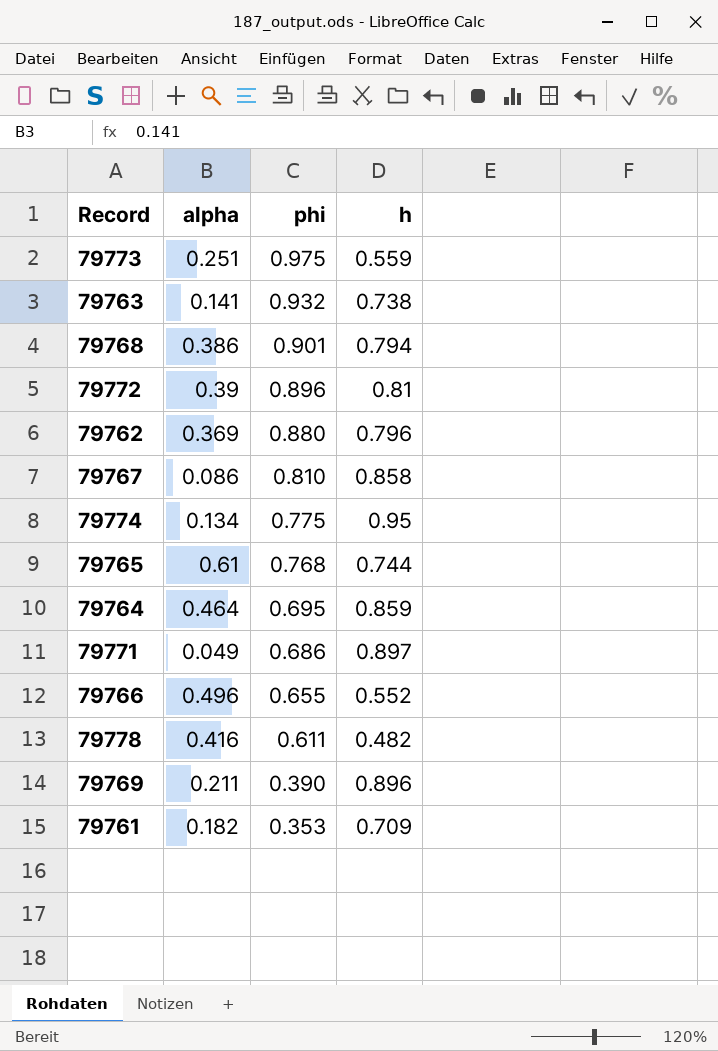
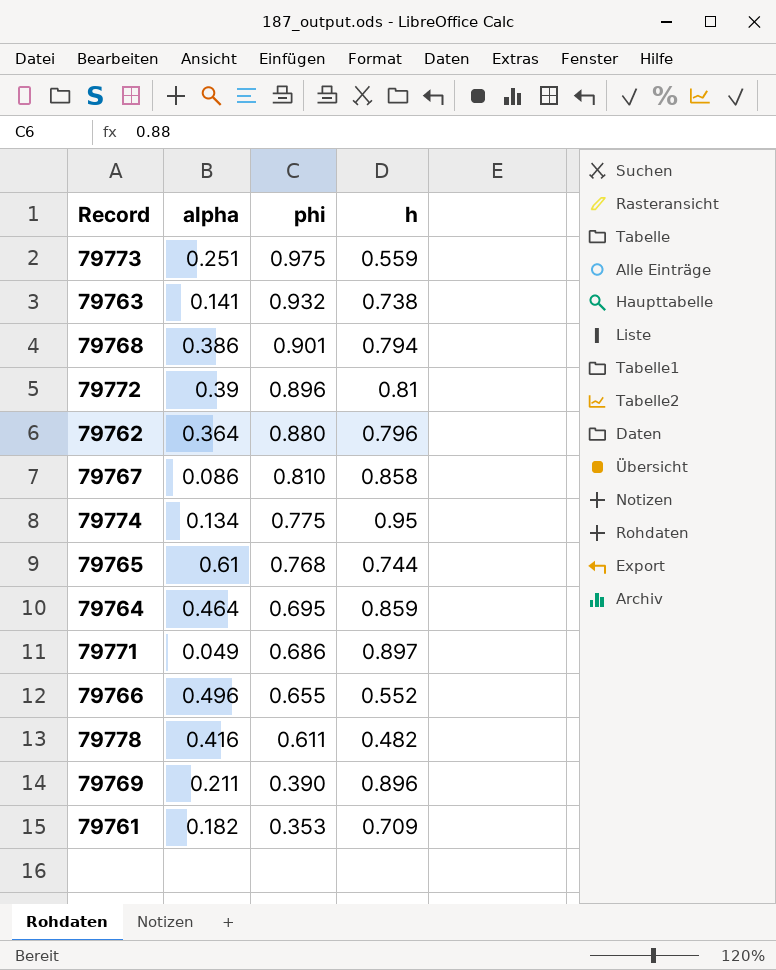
79762 | alpha: 0.369 -> 0.364

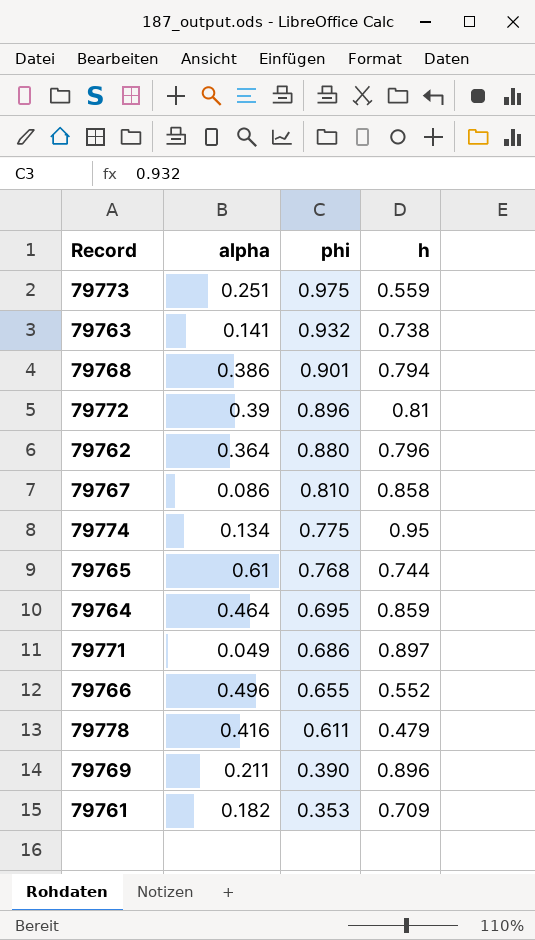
79778 | h: 0.482 -> 0.479

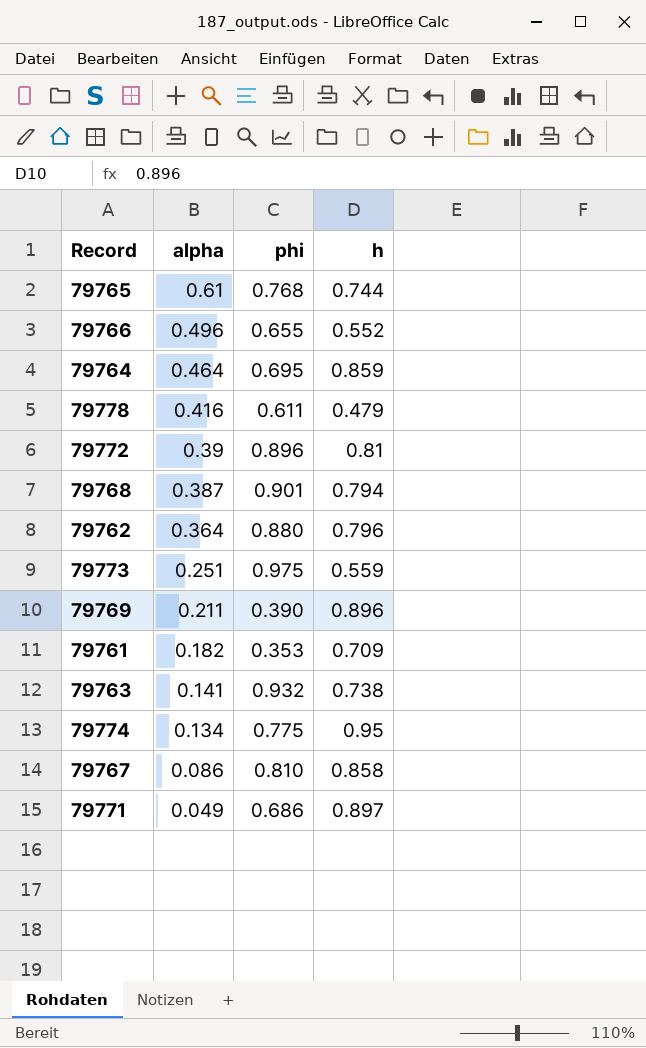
row order: phi descending -> alpha descending
79768 | alpha: 0.386 -> 0.387

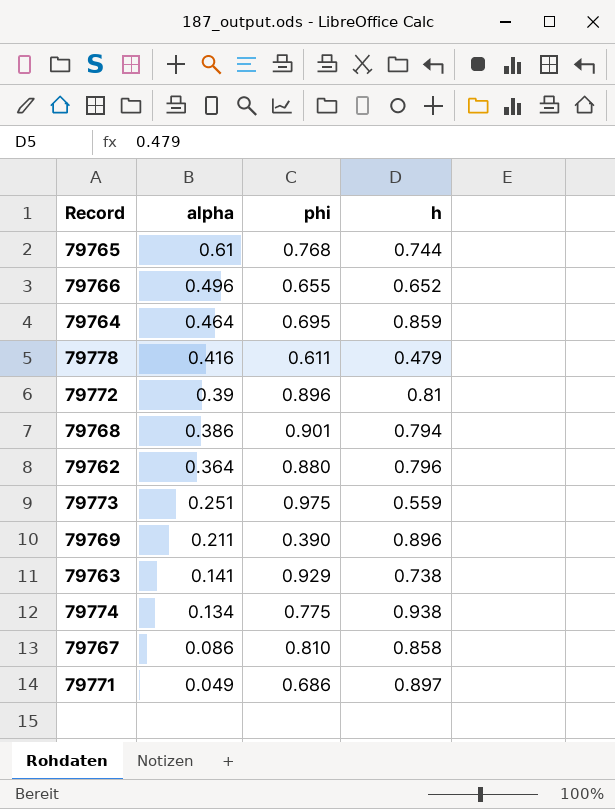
row 79761: 0.182 | 0.353 | 0.709 -> none
79766 | h: 0.552 -> 0.652
79768 | alpha: 0.387 -> 0.386
79763 | phi: 0.932 -> 0.929
79774 | h: 0.95 -> 0.938

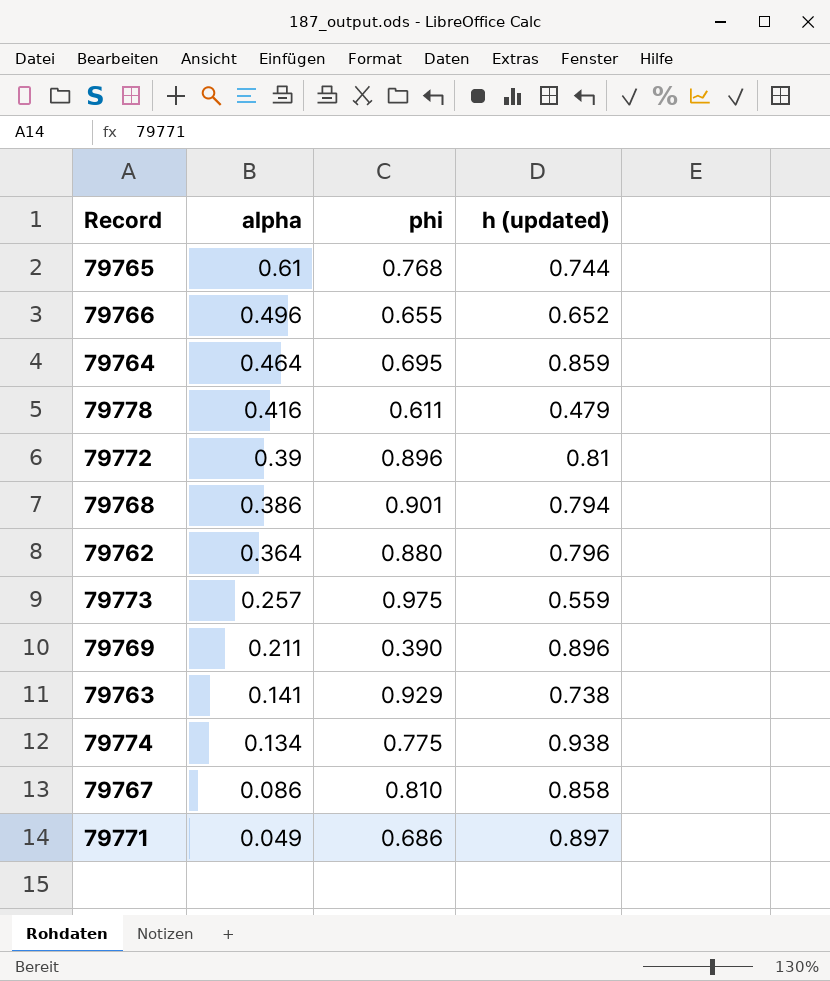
column name: h -> h (updated)
79773 | alpha: 0.251 -> 0.257

